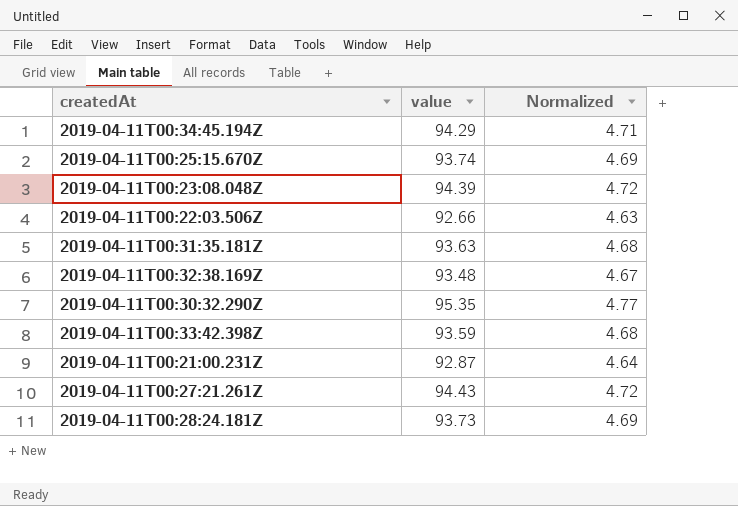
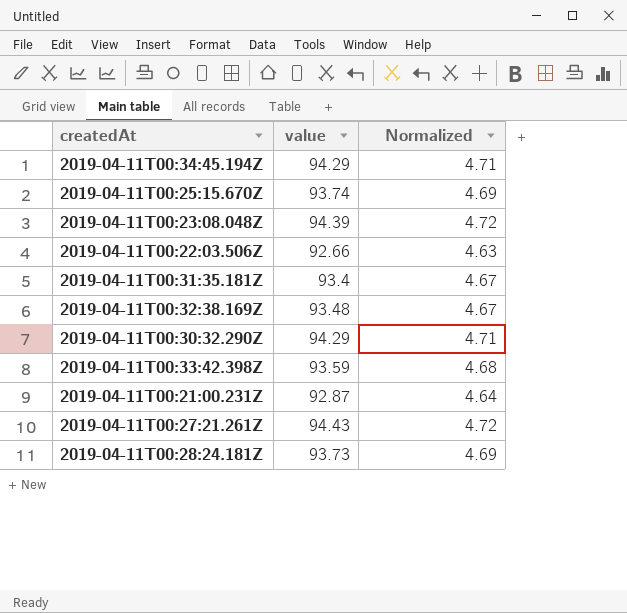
2019-04-11T00:31:35.181Z | value: 93.63 -> 93.4
2019-04-11T00:31:35.181Z | Normalized: 4.68 -> 4.67
2019-04-11T00:30:32.290Z | value: 95.35 -> 94.29
2019-04-11T00:30:32.290Z | Normalized: 4.77 -> 4.71

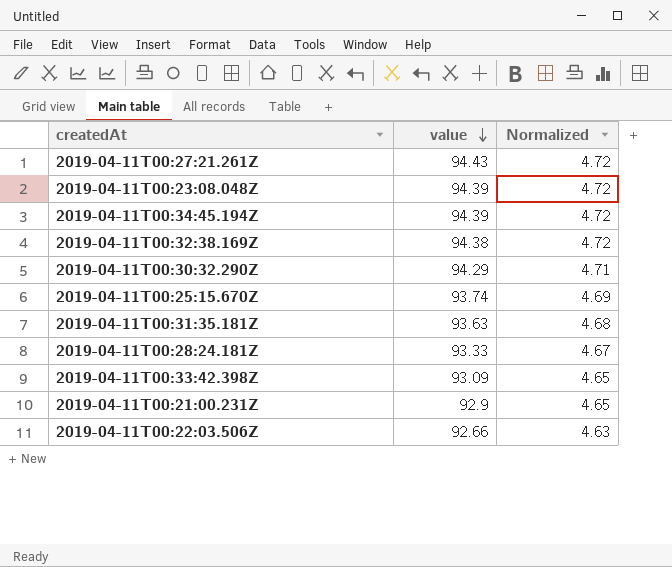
row order: none -> value descending
2019-04-11T00:34:45.194Z | value: 94.29 -> 94.39
2019-04-11T00:34:45.194Z | Normalized: 4.71 -> 4.72
2019-04-11T00:32:38.169Z | value: 93.48 -> 94.38
2019-04-11T00:32:38.169Z | Normalized: 4.67 -> 4.72
2019-04-11T00:31:35.181Z | value: 93.4 -> 93.63
2019-04-11T00:31:35.181Z | Normalized: 4.67 -> 4.68
2019-04-11T00:28:24.181Z | value: 93.73 -> 93.33
2019-04-11T00:28:24.181Z | Normalized: 4.69 -> 4.67
2019-04-11T00:33:42.398Z | value: 93.59 -> 93.09
2019-04-11T00:33:42.398Z | Normalized: 4.68 -> 4.65
2019-04-11T00:21:00.231Z | value: 92.87 -> 92.9
2019-04-11T00:21:00.231Z | Normalized: 4.64 -> 4.65

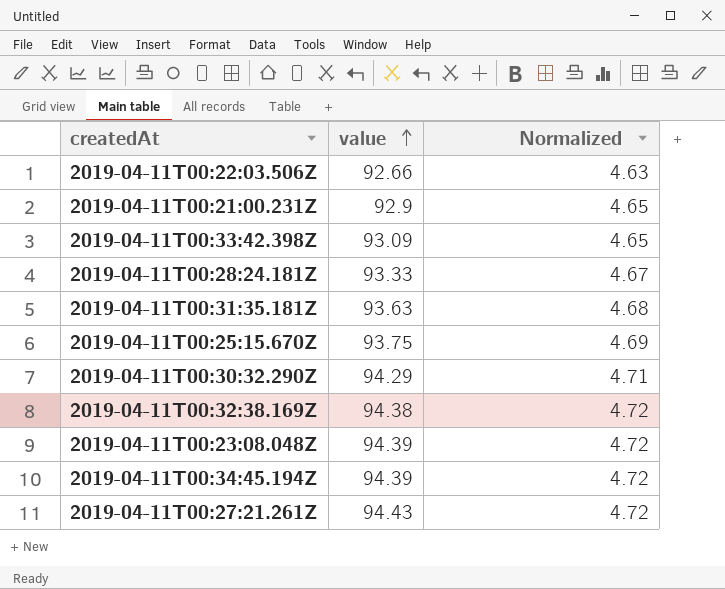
row order: value descending -> value ascending
2019-04-11T00:25:15.670Z | value: 93.74 -> 93.75

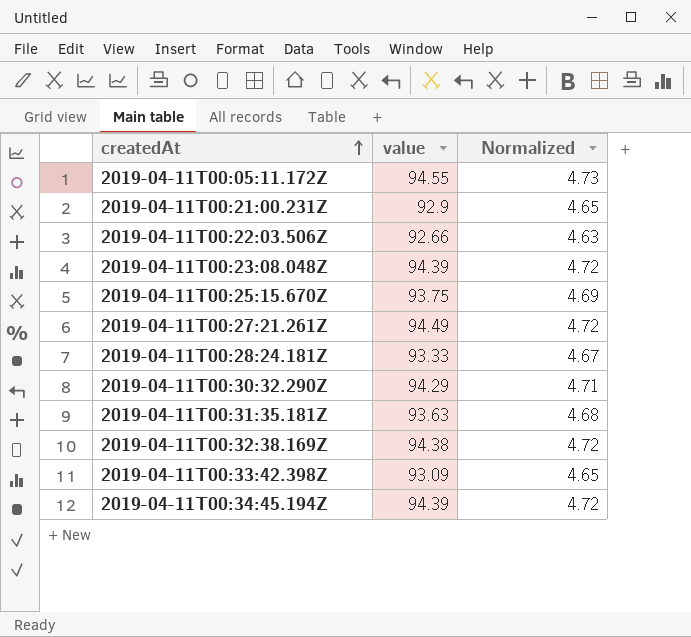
row order: value ascending -> createdAt ascending
row 2019-04-11T00:05:11.172Z: none -> 94.55 | 4.73
2019-04-11T00:27:21.261Z | value: 94.43 -> 94.49

